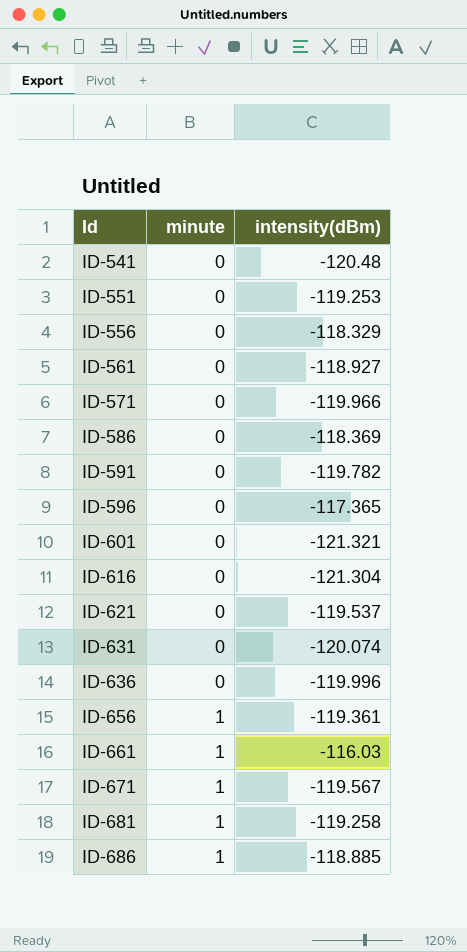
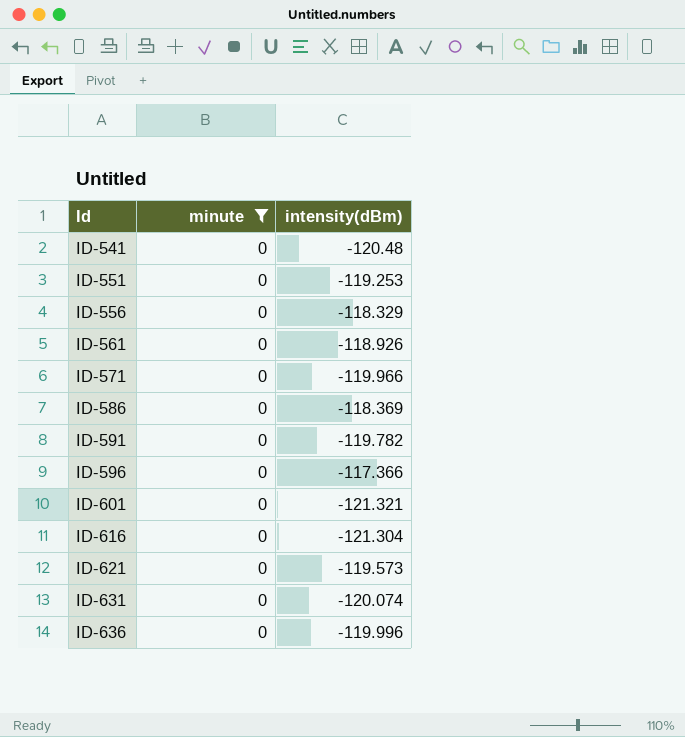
filter: none -> minute = 0
ID-561 | intensity(dBm): -118.927 -> -118.926
ID-596 | intensity(dBm): -117.365 -> -117.366
ID-621 | intensity(dBm): -119.537 -> -119.573

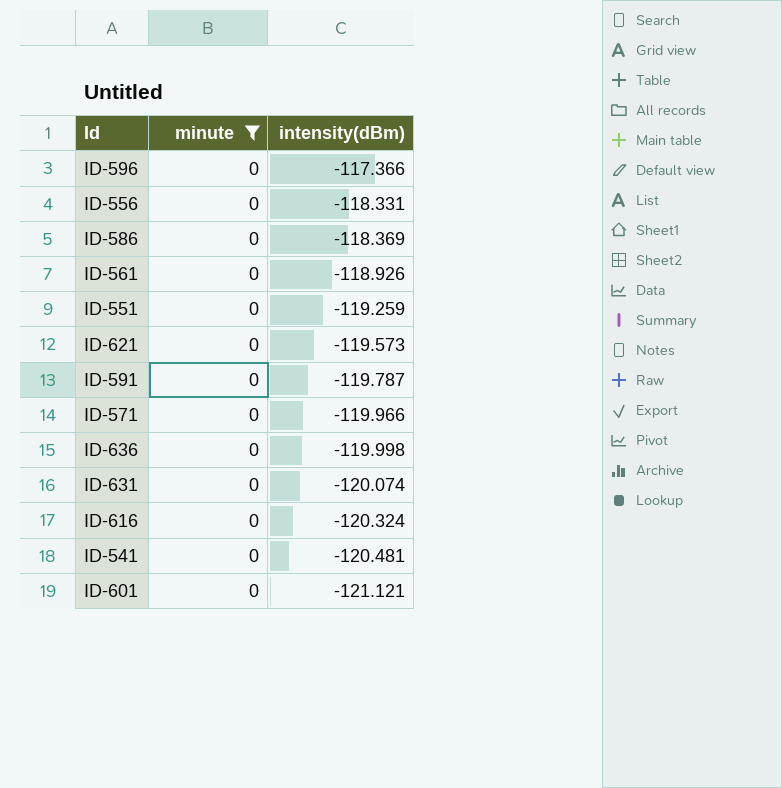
row order: Id ascending -> intensity(dBm) descending
ID-556 | intensity(dBm): -118.329 -> -118.331
ID-551 | intensity(dBm): -119.253 -> -119.259
ID-591 | intensity(dBm): -119.782 -> -119.787
ID-636 | intensity(dBm): -119.996 -> -119.998
ID-616 | intensity(dBm): -121.304 -> -120.324
ID-541 | intensity(dBm): -120.48 -> -120.481
ID-601 | intensity(dBm): -121.321 -> -121.121

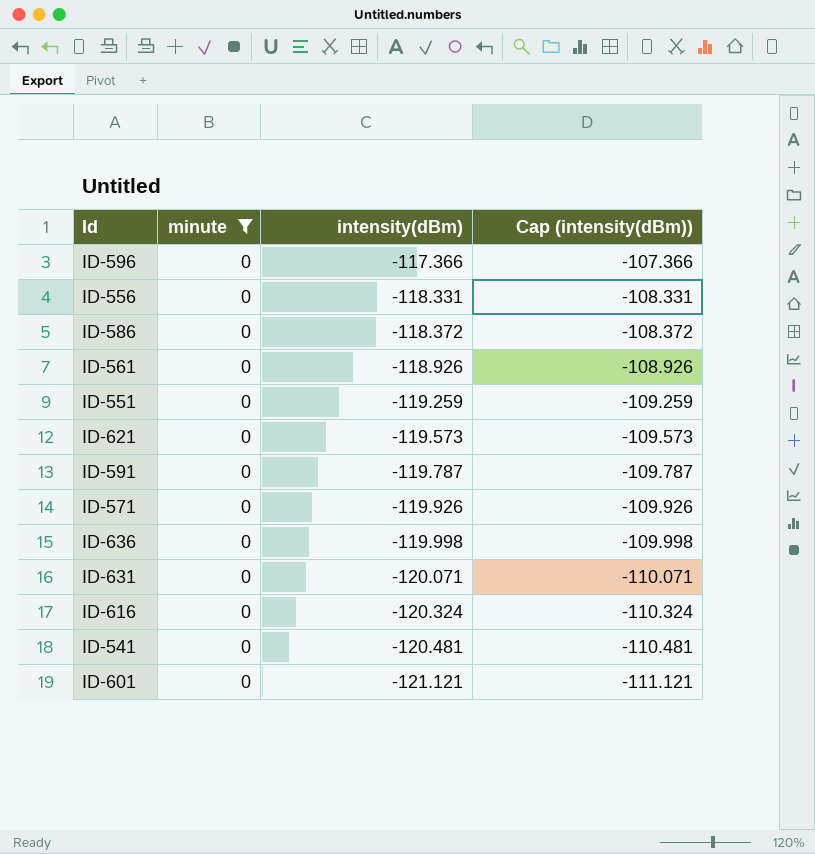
column Cap (intensity(dBm)) | formula: none -> [intensity(dBm)] + 10
ID-586 | intensity(dBm): -118.369 -> -118.372
ID-571 | intensity(dBm): -119.966 -> -119.926
ID-631 | intensity(dBm): -120.074 -> -120.071

